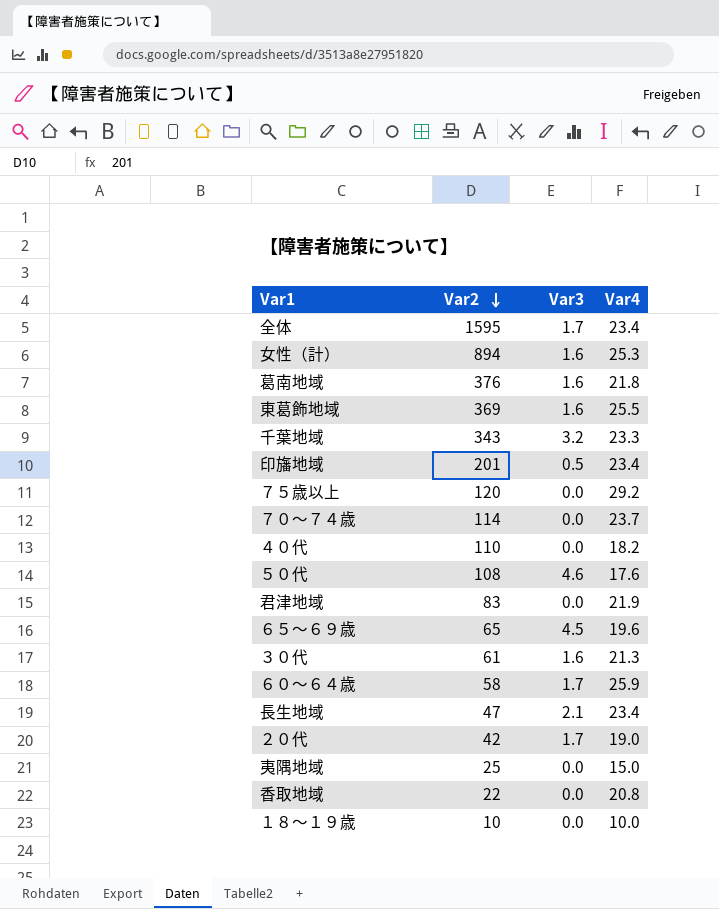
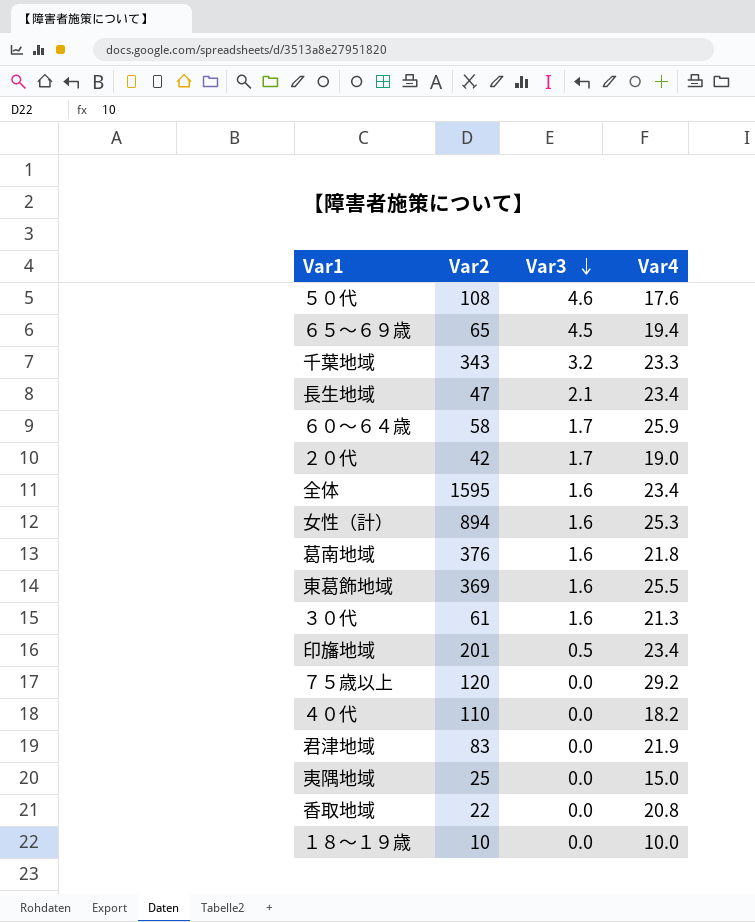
row order: Var2 descending -> Var3 descending
row ７０～７４歳: 114 | 0.0 | 23.7 -> none
６５～６９歳 | Var4: 19.6 -> 19.4
全体 | Var3: 1.7 -> 1.6

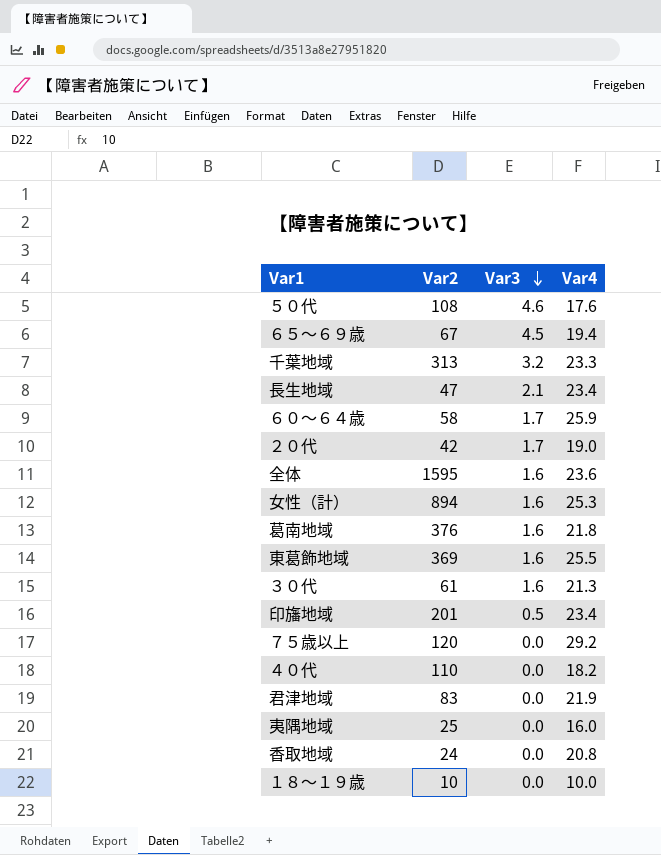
６５～６９歳 | Var2: 65 -> 67
千葉地域 | Var2: 343 -> 313
全体 | Var4: 23.4 -> 23.6
夷隅地域 | Var4: 15.0 -> 16.0
香取地域 | Var2: 22 -> 24

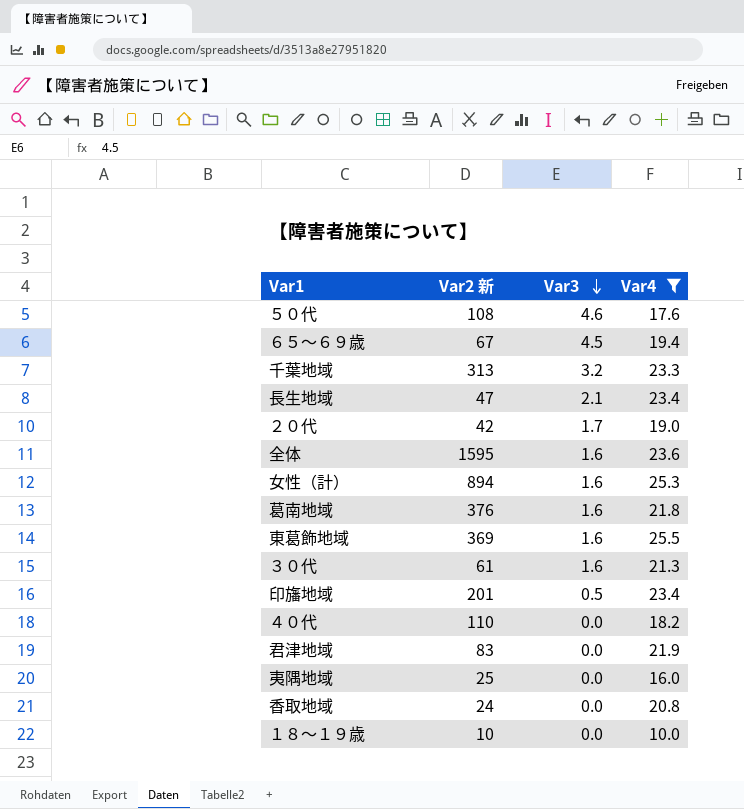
filter: none -> Var4 <= 25.5
column name: Var2 -> Var2 新

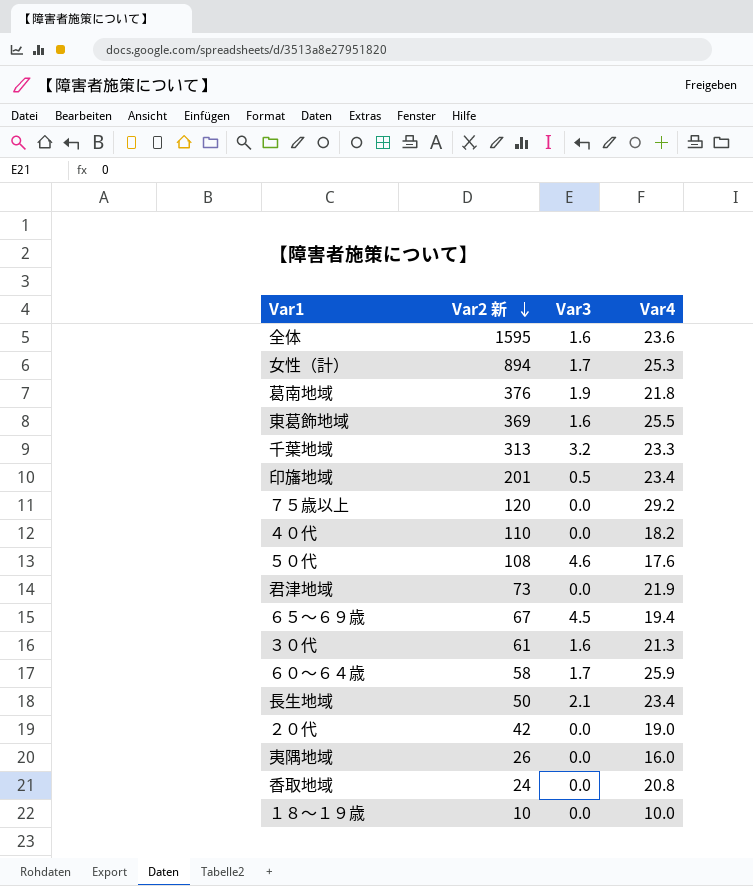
filter: Var4 <= 25.5 -> none
row order: Var3 descending -> Var2 新 descending
女性（計） | Var3: 1.6 -> 1.7
葛南地域 | Var3: 1.6 -> 1.9
君津地域 | Var2 新: 83 -> 73
長生地域 | Var2 新: 47 -> 50
２０代 | Var3: 1.7 -> 0.0
夷隅地域 | Var2 新: 25 -> 26

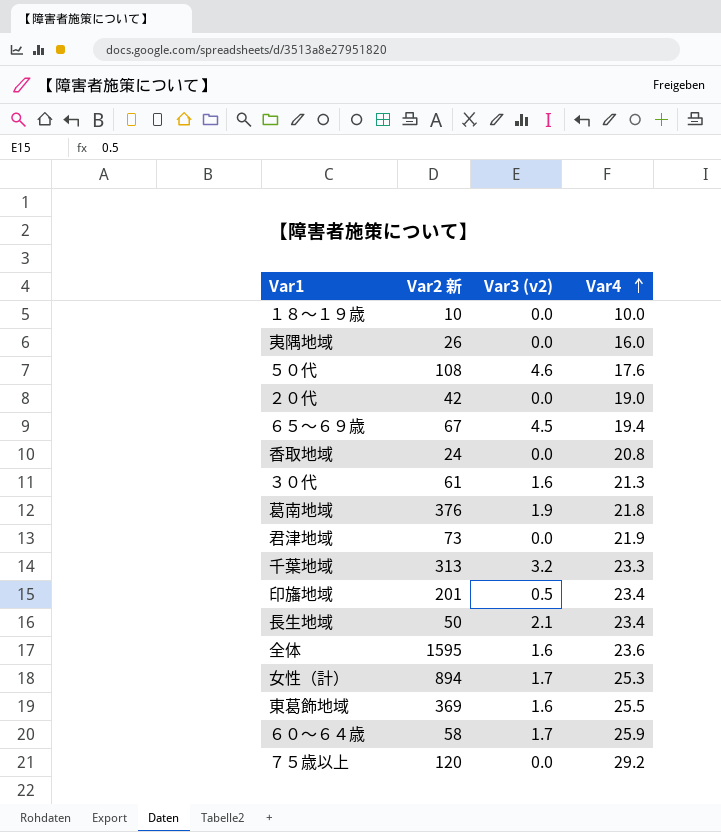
row order: Var2 新 descending -> Var4 ascending
column name: Var3 -> Var3 (v2)
row ４０代: 110 | 0.0 | 18.2 -> none

